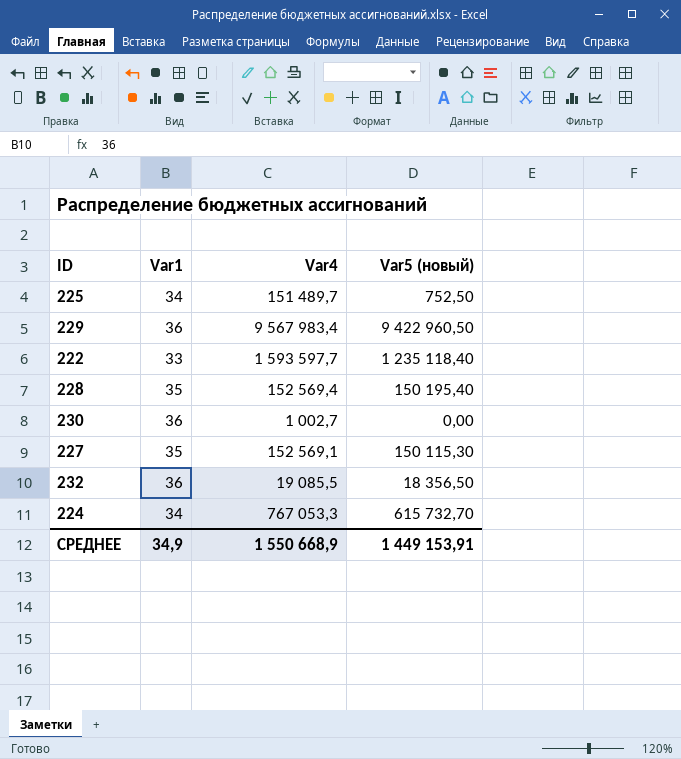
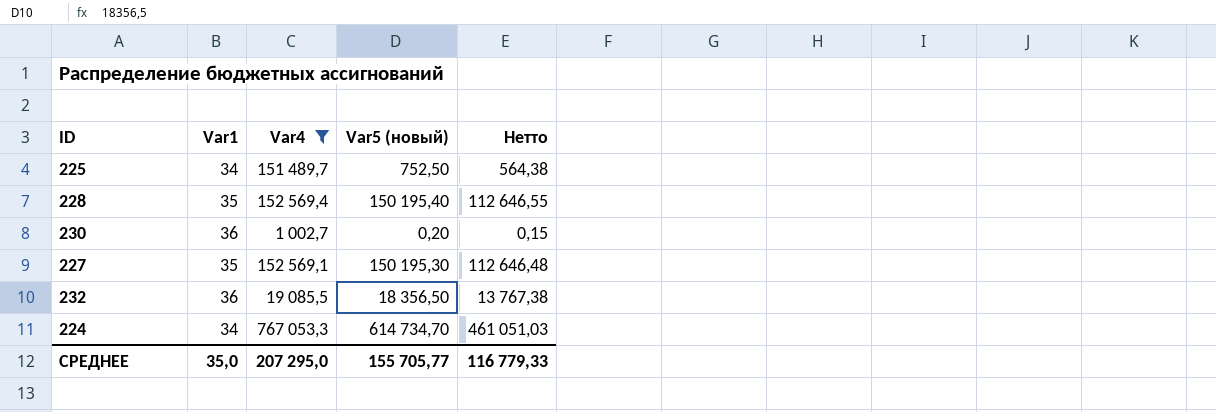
filter: none -> Var4 <= 767 053,3
column Нетто | formula: none -> [Var5 (новый)] * 0,75
230 | Var5 (новый): 0,00 -> 0,20
227 | Var5 (новый): 150 115,30 -> 150 195,30
224 | Var5 (новый): 615 732,70 -> 614 734,70
СРЕДНЕЕ | Var1: 34,9 -> 35,0
СРЕДНЕЕ | Var4: 1 550 668,9 -> 207 295,0
СРЕДНЕЕ | Var5 (новый): 1 449 153,91 -> 155 705,77

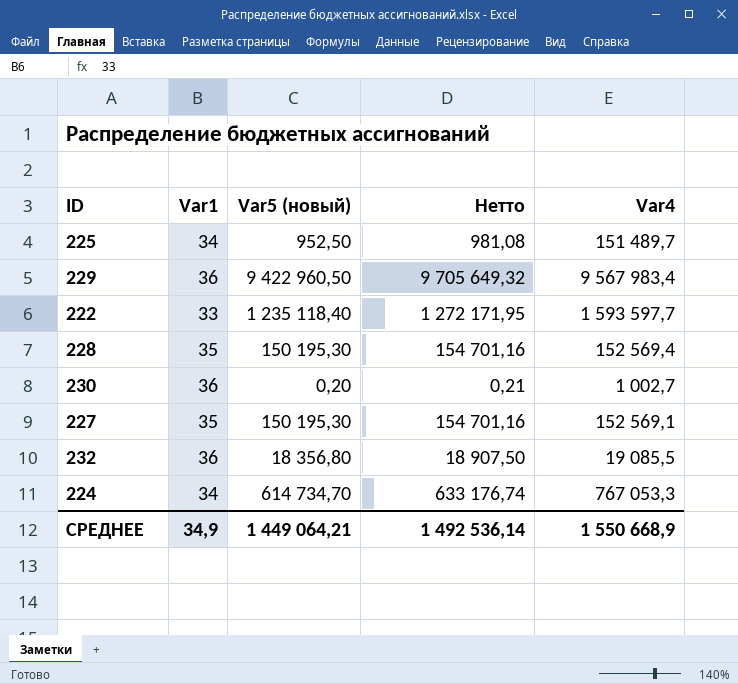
filter: Var4 <= 767 053,3 -> none
column Нетто | formula: [Var5 (новый)] * 0,75 -> [Var5 (новый)] * 1,03
column Var4 | position: 3 -> 5
225 | Var5 (новый): 752,50 -> 952,50
228 | Var5 (новый): 150 195,40 -> 150 195,30
232 | Var5 (новый): 18 356,50 -> 18 356,80
СРЕДНЕЕ | Var1: 35,0 -> 34,9
СРЕДНЕЕ | Var5 (новый): 155 705,77 -> 1 449 064,21
СРЕДНЕЕ | Нетто: 116 779,33 -> 1 492 536,14
СРЕДНЕЕ | Var4: 207 295,0 -> 1 550 668,9

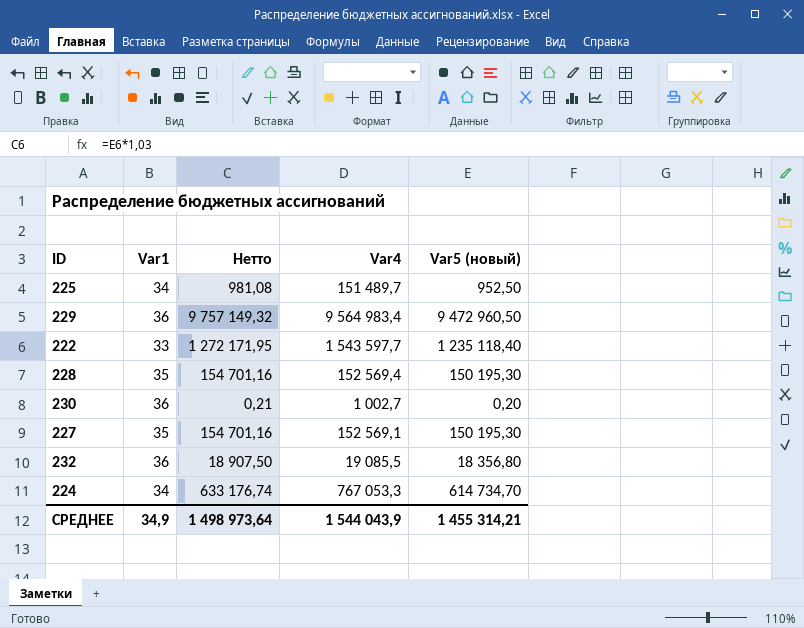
column Var5 (новый) | position: 3 -> 5
229 | Нетто: 9 705 649,32 -> 9 757 149,32
229 | Var4: 9 567 983,4 -> 9 564 983,4
229 | Var5 (новый): 9 422 960,50 -> 9 472 960,50
222 | Var4: 1 593 597,7 -> 1 543 597,7
СРЕДНЕЕ | Нетто: 1 492 536,14 -> 1 498 973,64
СРЕДНЕЕ | Var4: 1 550 668,9 -> 1 544 043,9
СРЕДНЕЕ | Var5 (новый): 1 449 064,21 -> 1 455 314,21

